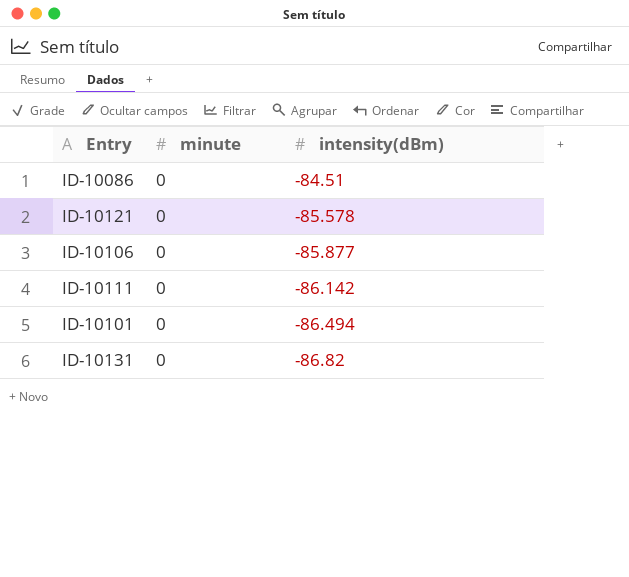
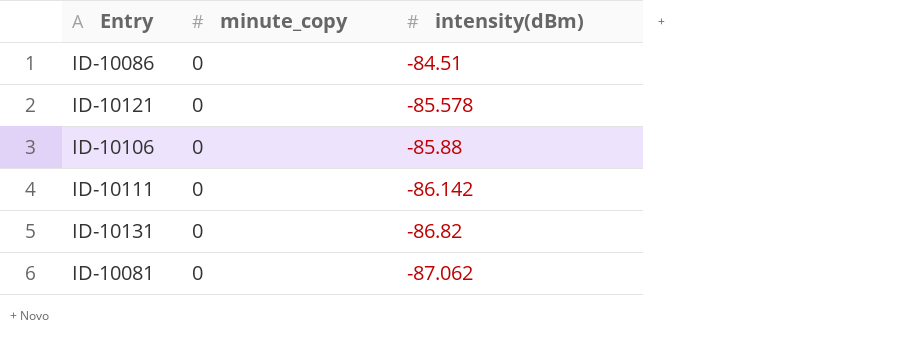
column name: minute -> minute_copy
row ID-10101: 0 | -86.494 -> none
ID-10106 | intensity(dBm): -85.877 -> -85.88
row ID-10081: none -> 0 | -87.062

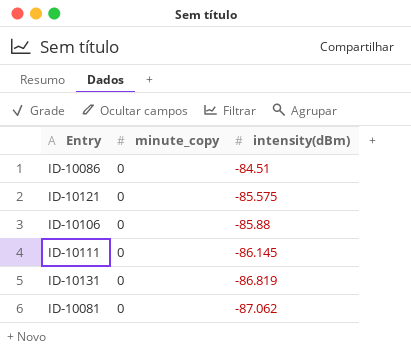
ID-10121 | intensity(dBm): -85.578 -> -85.575
ID-10111 | intensity(dBm): -86.142 -> -86.145
ID-10131 | intensity(dBm): -86.82 -> -86.819

